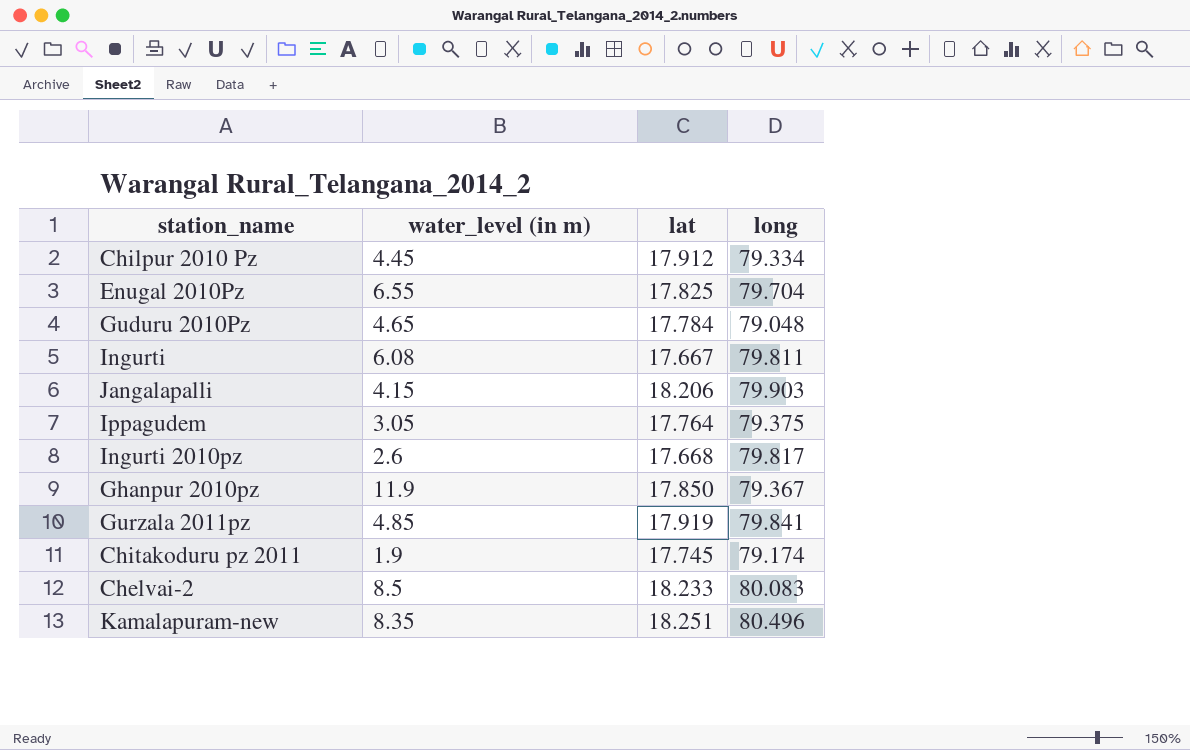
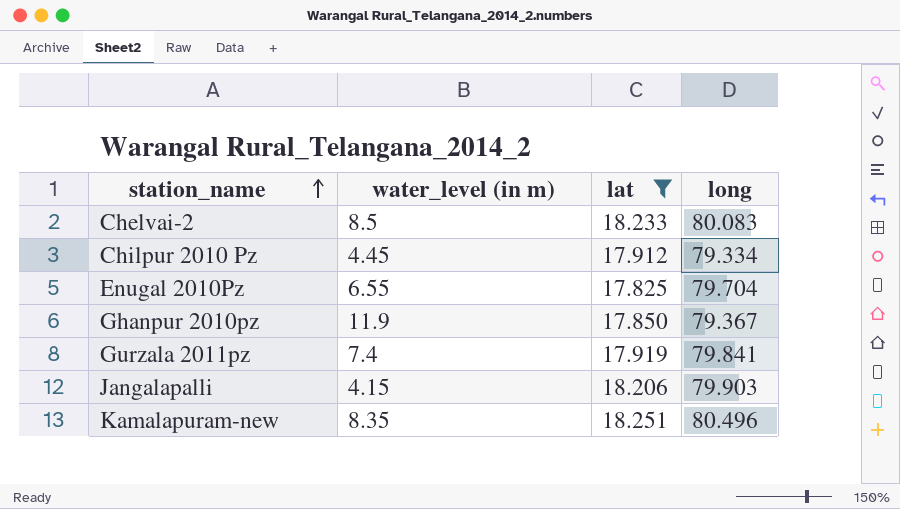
filter: none -> lat >= 17.825
row order: none -> station_name ascending
Gurzala 2011pz | water_level (in m): 4.85 -> 7.4

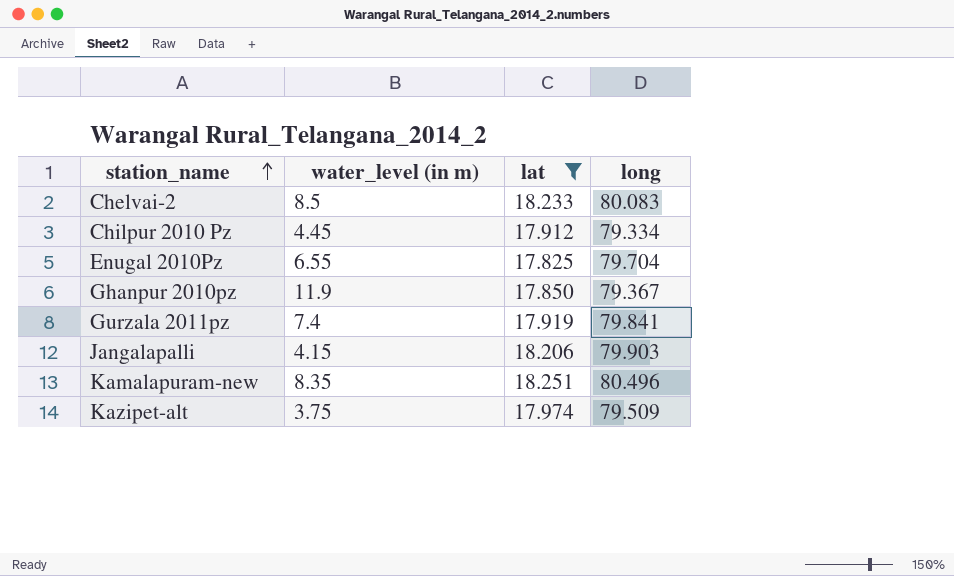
row Kazipet-alt: none -> 3.75 | 17.974 | 79.509

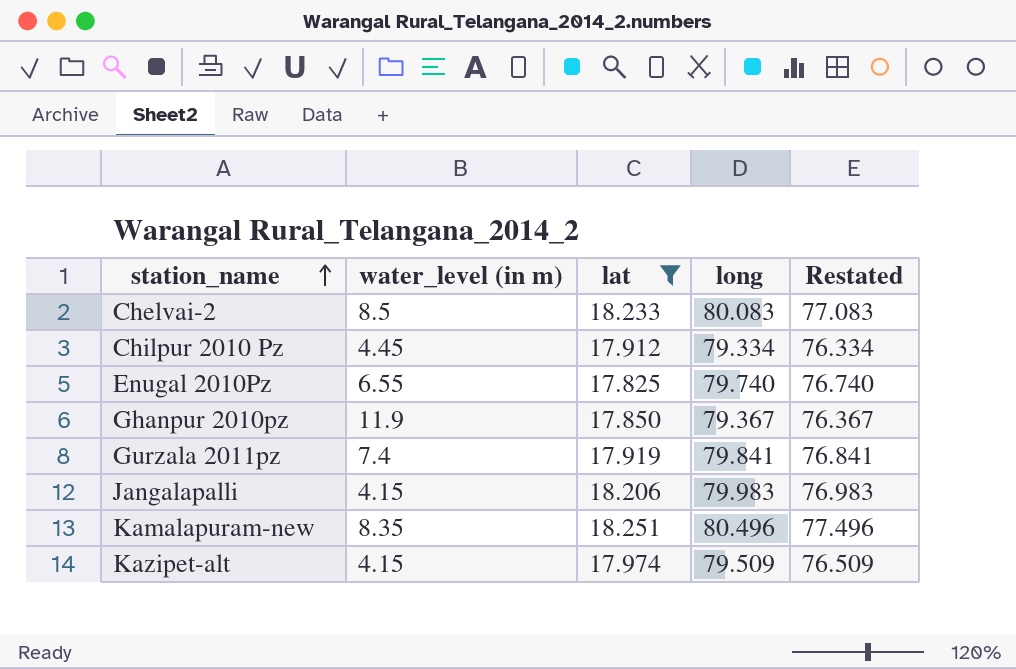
column Restated | formula: none -> [long] - 3
Enugal 2010Pz | long: 79.704 -> 79.740
Jangalapalli | long: 79.903 -> 79.983
Kazipet-alt | water_level (in m): 3.75 -> 4.15

